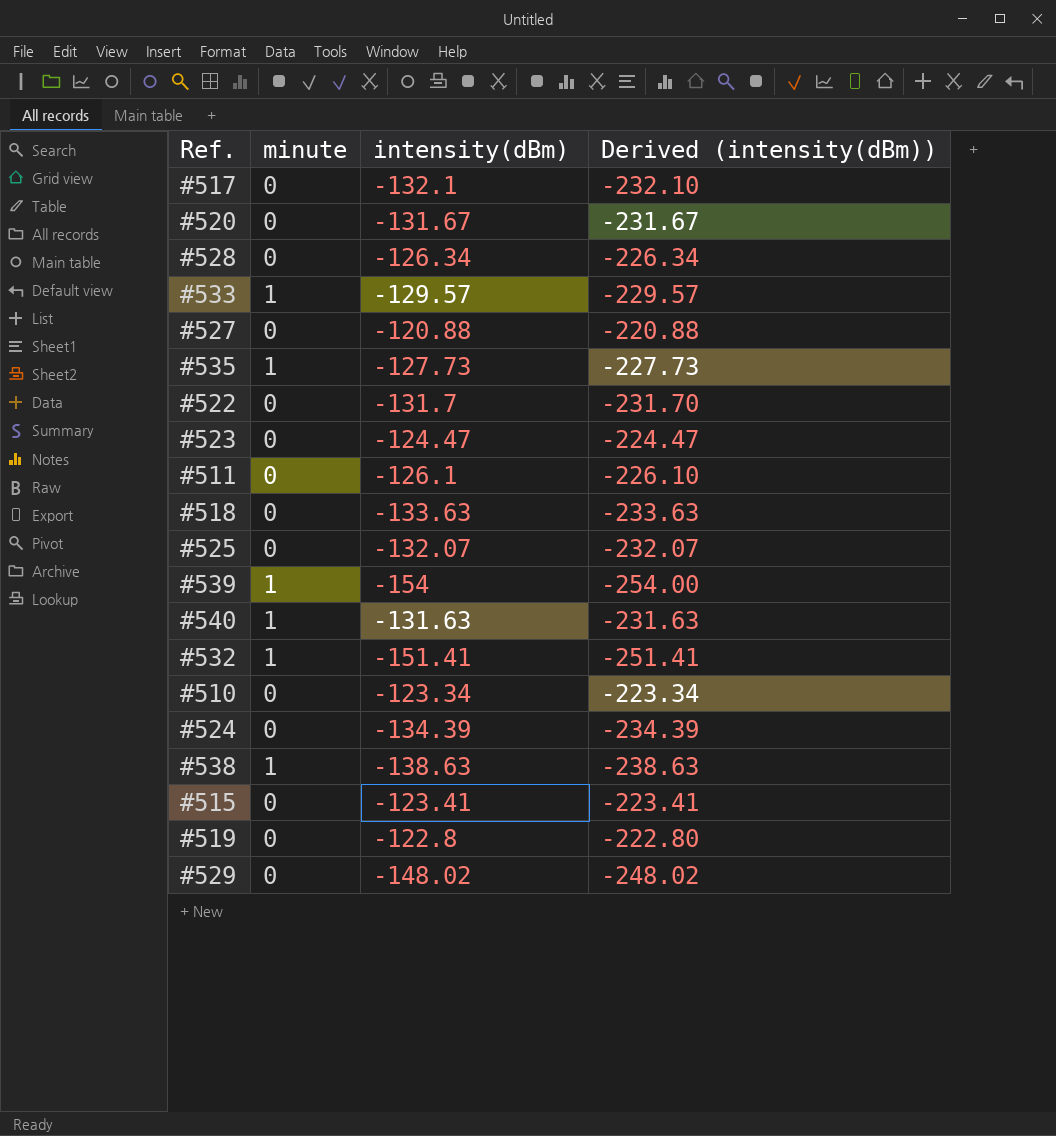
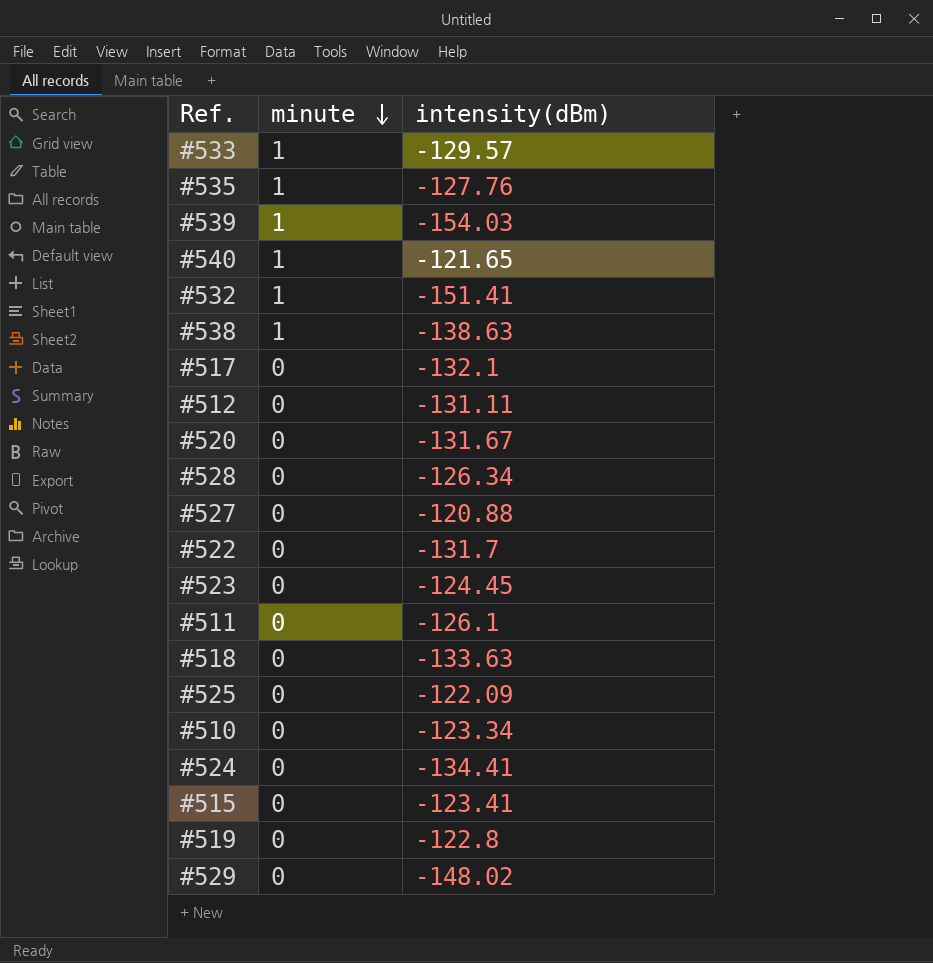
row order: none -> minute descending
column Derived (intensity(dBm)) | formula: [intensity(dBm)] - 100 -> none
#535 | intensity(dBm): -127.73 -> -127.76
#539 | intensity(dBm): -154 -> -154.03
#540 | intensity(dBm): -131.63 -> -121.65
row #512: none -> 0 | -131.11
#523 | intensity(dBm): -124.47 -> -124.45
#525 | intensity(dBm): -132.07 -> -122.09
#524 | intensity(dBm): -134.39 -> -134.41

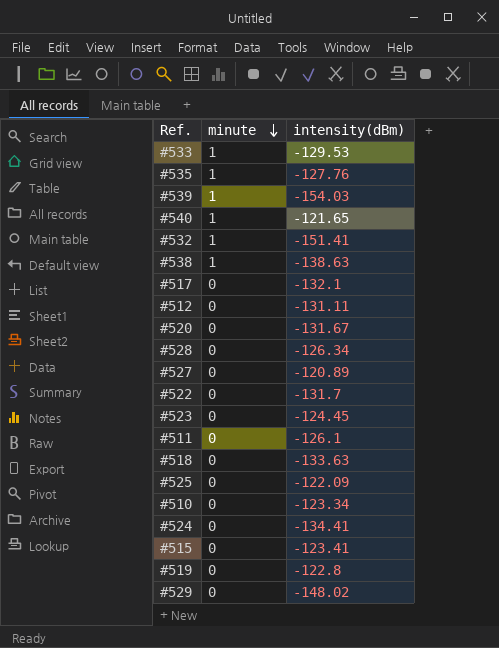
#533 | intensity(dBm): -129.57 -> -129.53
#527 | intensity(dBm): -120.88 -> -120.89

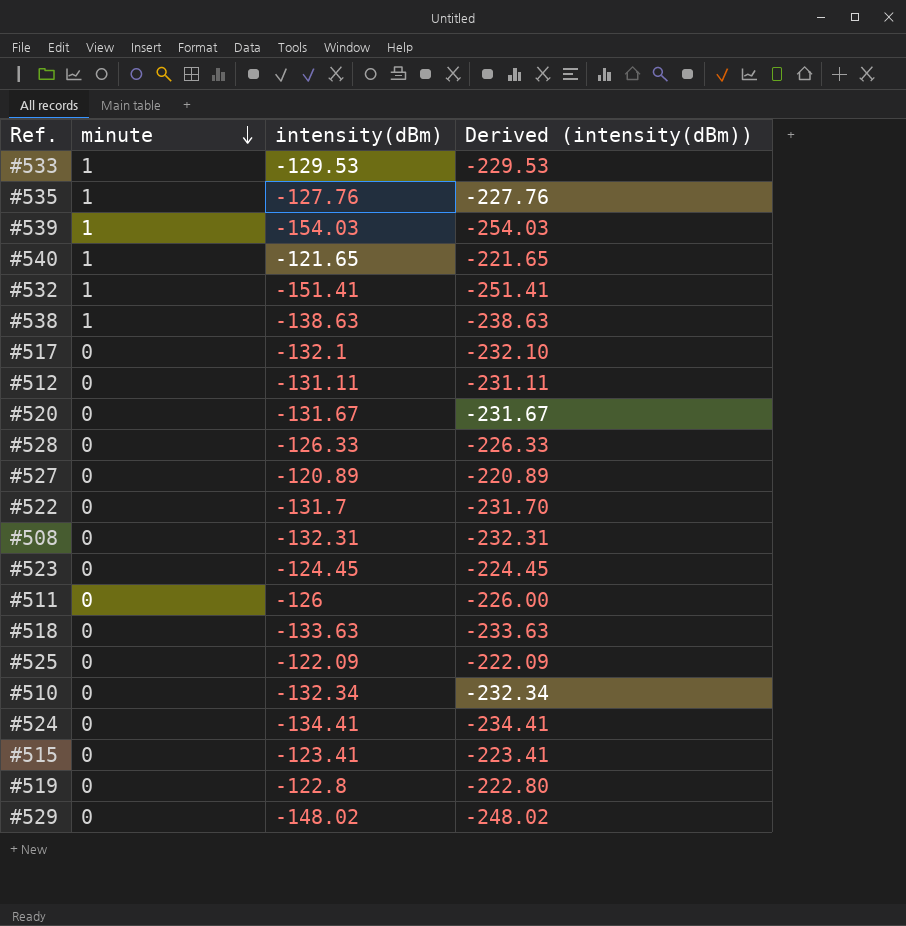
column Derived (intensity(dBm)) | formula: none -> [intensity(dBm)] - 100
#528 | intensity(dBm): -126.34 -> -126.33
row #508: none -> 0 | -132.31 | -232.31
#511 | intensity(dBm): -126.1 -> -126
#510 | intensity(dBm): -123.34 -> -132.34

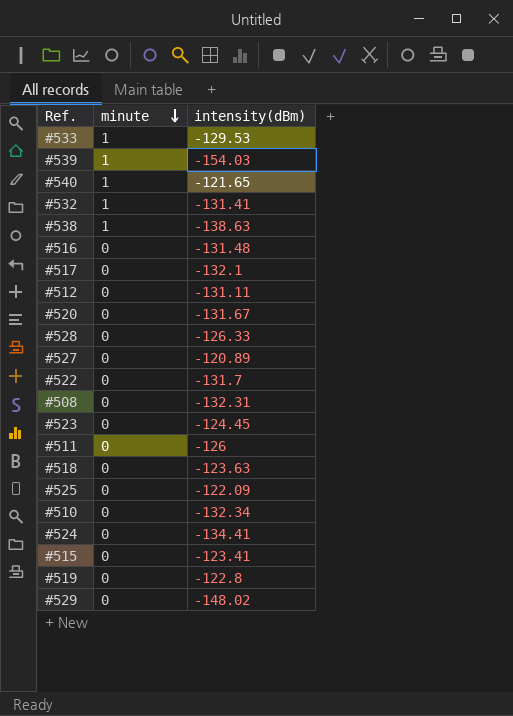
column Derived (intensity(dBm)) | formula: [intensity(dBm)] - 100 -> none
row #535: 1 | -127.76 | -227.76 -> none
#532 | intensity(dBm): -151.41 -> -131.41
row #516: none -> 0 | -131.48
#518 | intensity(dBm): -133.63 -> -123.63

